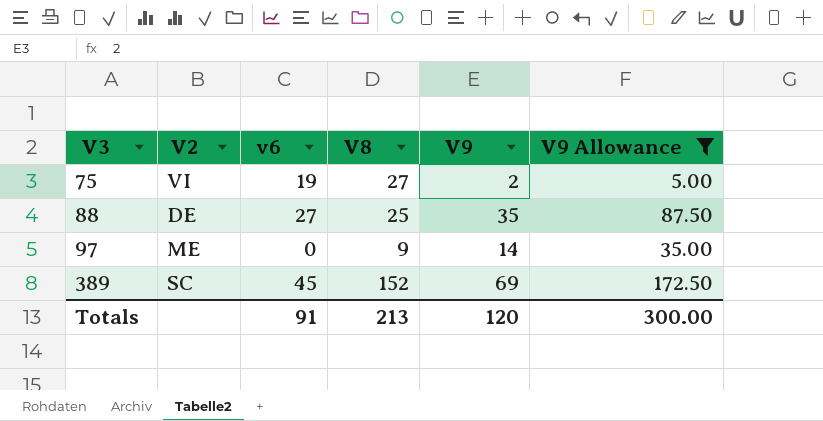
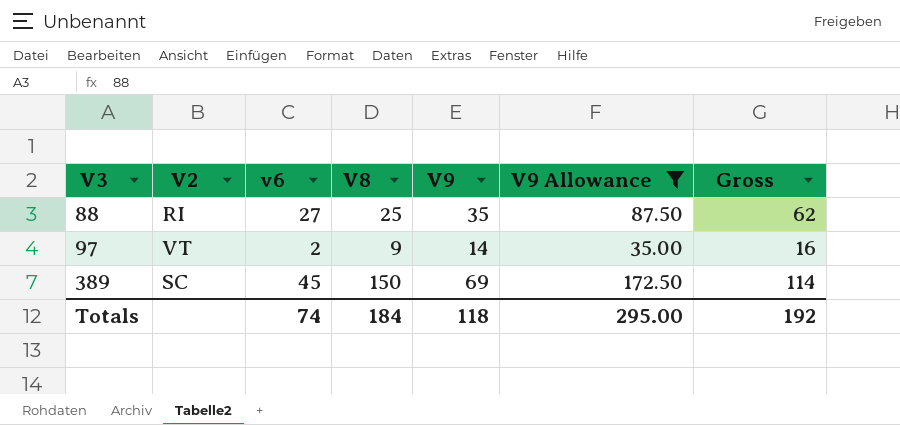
column Gross | formula: none -> [v6] + [V9]
row 75: VI | 19 | 27 | 2 | 5.00 -> none
88 | V2: DE -> RI
97 | V2: ME -> VT
97 | v6: 0 -> 2
389 | V8: 152 -> 150
Totals | v6: 91 -> 74
Totals | V8: 213 -> 184
Totals | V9: 120 -> 118
Totals | V9 Allowance: 300.00 -> 295.00

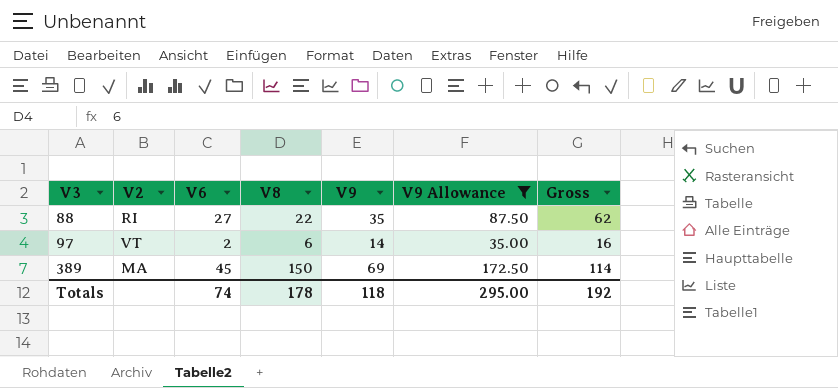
column name: v6 -> V6
88 | V8: 25 -> 22
97 | V8: 9 -> 6
389 | V2: SC -> MA
Totals | V8: 184 -> 178

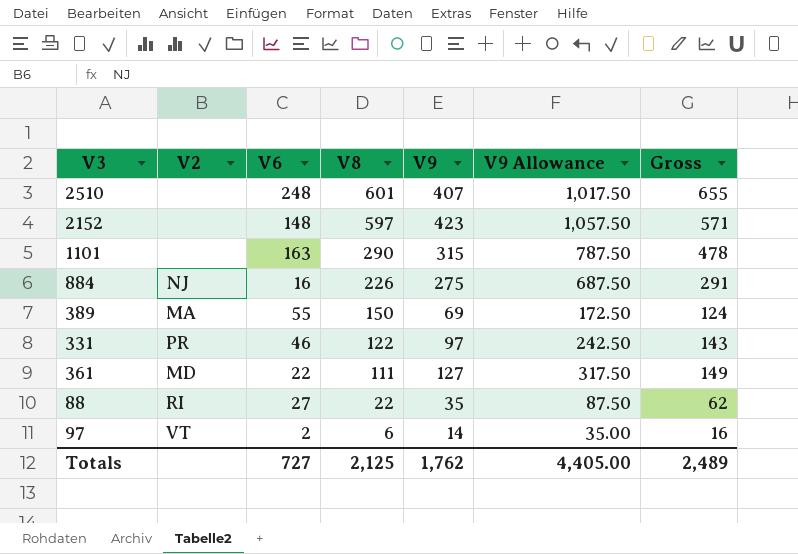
filter: V9 Allowance <= 172.50 -> none
row order: V3 ascending -> V8 descending
389 | V6: 45 -> 55
389 | Gross: 114 -> 124
Totals | V6: 74 -> 727
Totals | V8: 178 -> 2,125
Totals | V9: 118 -> 1,762
Totals | V9 Allowance: 295.00 -> 4,405.00
Totals | Gross: 192 -> 2,489

